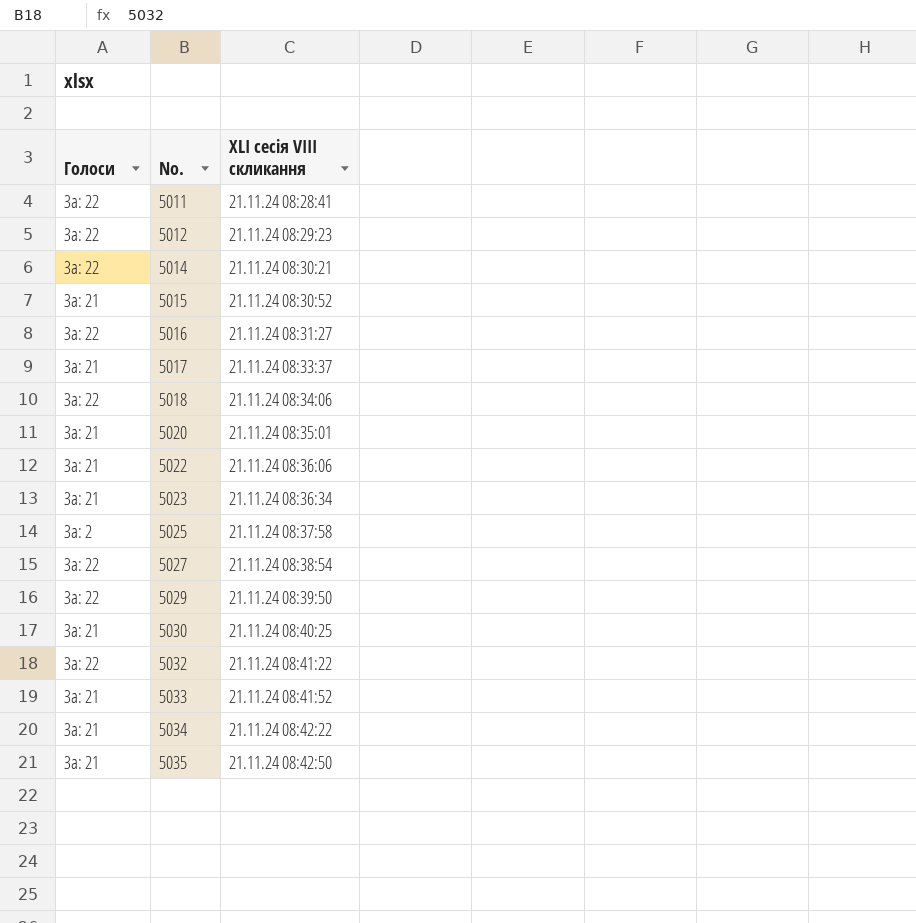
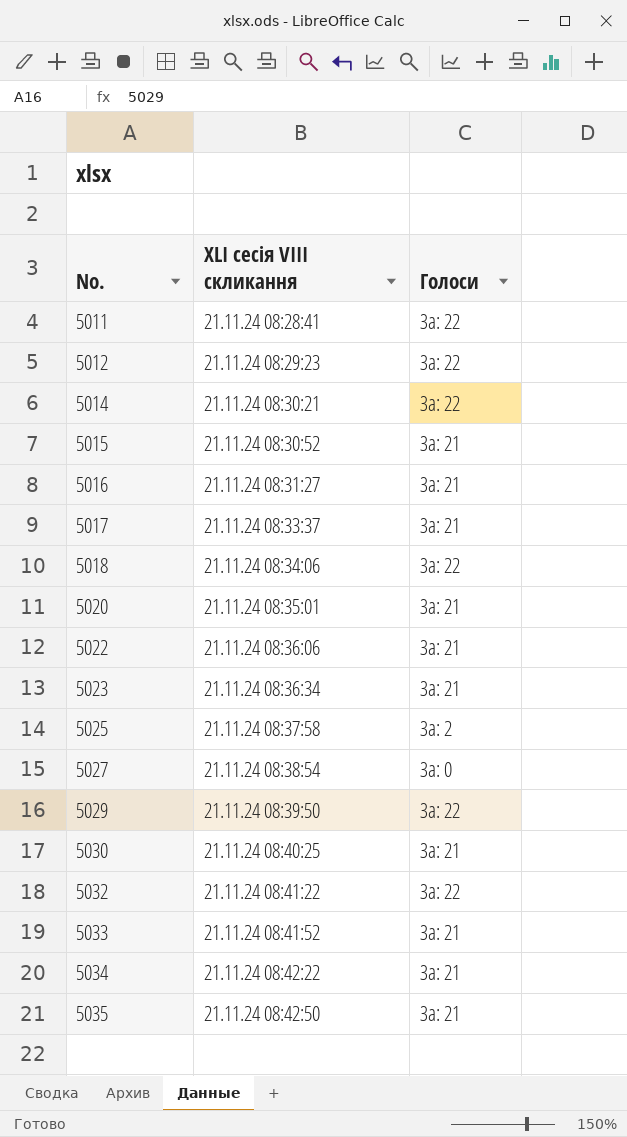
column Голоси | position: 1 -> 3
5016 | Голоси: За: 22 -> За: 21
5027 | Голоси: За: 22 -> За: 0

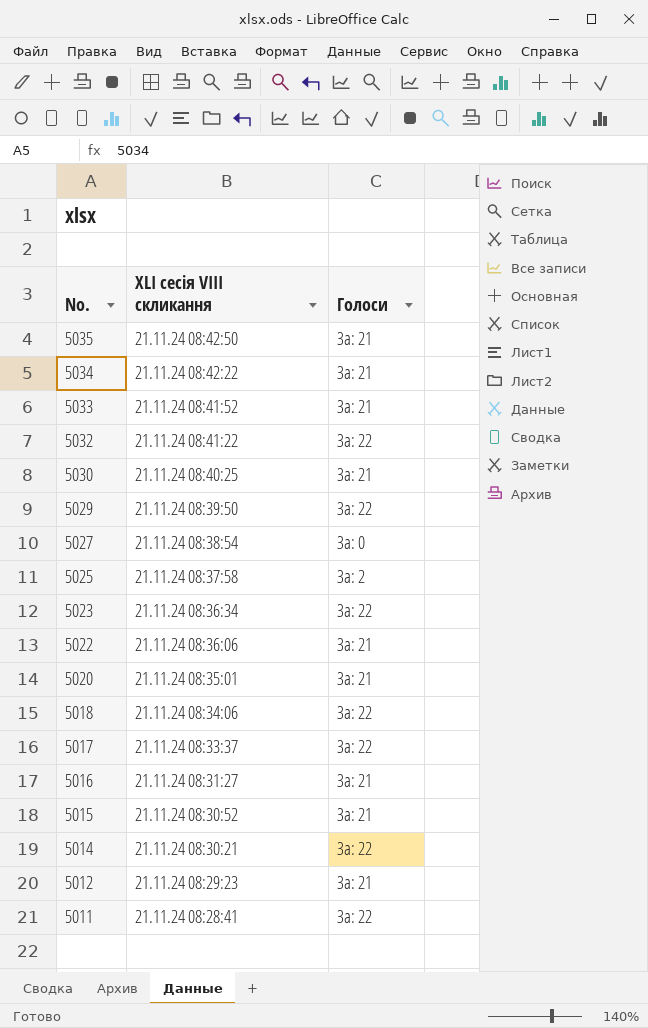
row order: No. ascending -> No. descending
5023 | Голоси: За: 21 -> За: 22
5017 | Голоси: За: 21 -> За: 22
5012 | Голоси: За: 22 -> За: 21

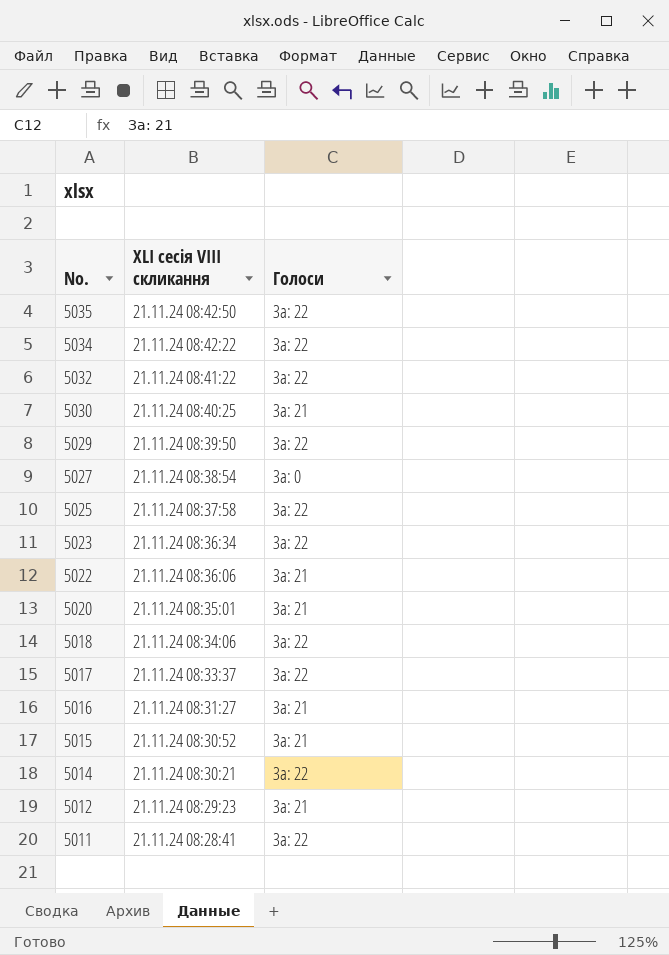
row 5033: 21.11.24 08:41:52 | За: 21 -> none
5035 | Голоси: За: 21 -> За: 22
5034 | Голоси: За: 21 -> За: 22
5025 | Голоси: За: 2 -> За: 22

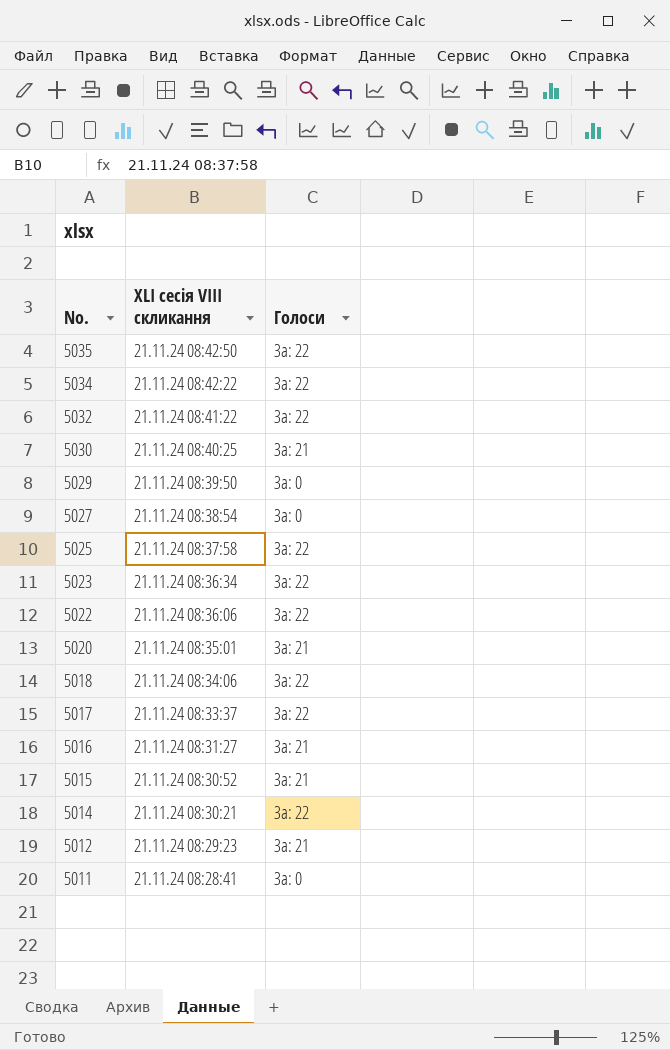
5029 | Голоси: За: 22 -> За: 0
5022 | Голоси: За: 21 -> За: 22
5011 | Голоси: За: 22 -> За: 0

